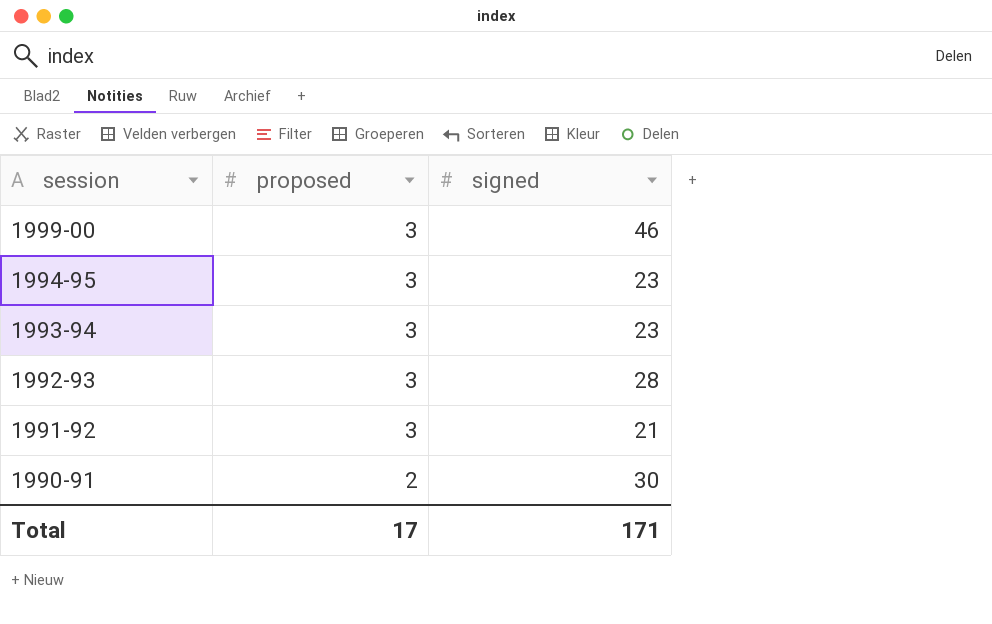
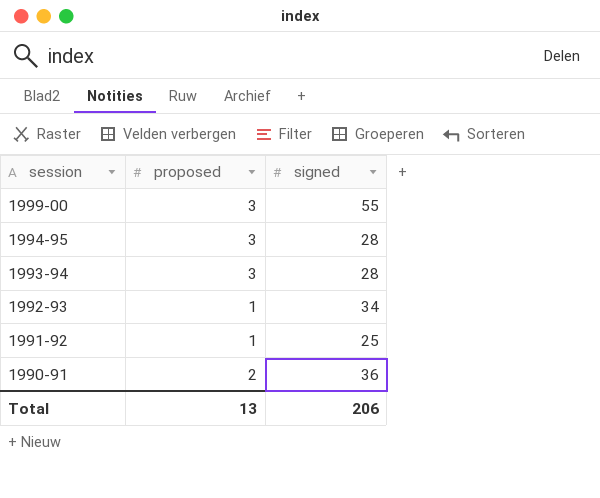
1999-00 | signed: 46 -> 55
1994-95 | signed: 23 -> 28
1993-94 | signed: 23 -> 28
1992-93 | proposed: 3 -> 1
1992-93 | signed: 28 -> 34
1991-92 | proposed: 3 -> 1
1991-92 | signed: 21 -> 25
1990-91 | signed: 30 -> 36
Total | proposed: 17 -> 13
Total | signed: 171 -> 206

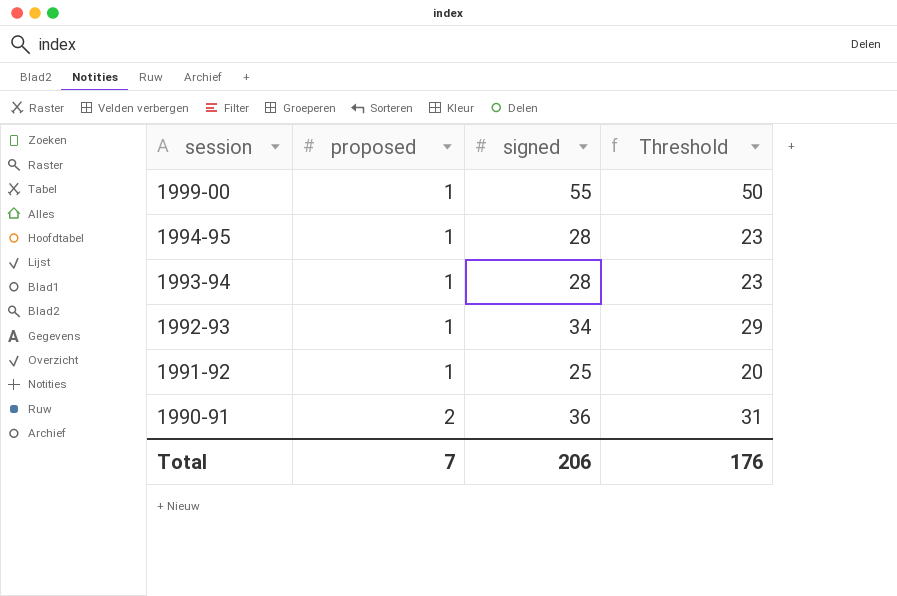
column Threshold | formula: none -> [signed] - 5
1999-00 | proposed: 3 -> 1
1994-95 | proposed: 3 -> 1
1993-94 | proposed: 3 -> 1
Total | proposed: 13 -> 7

